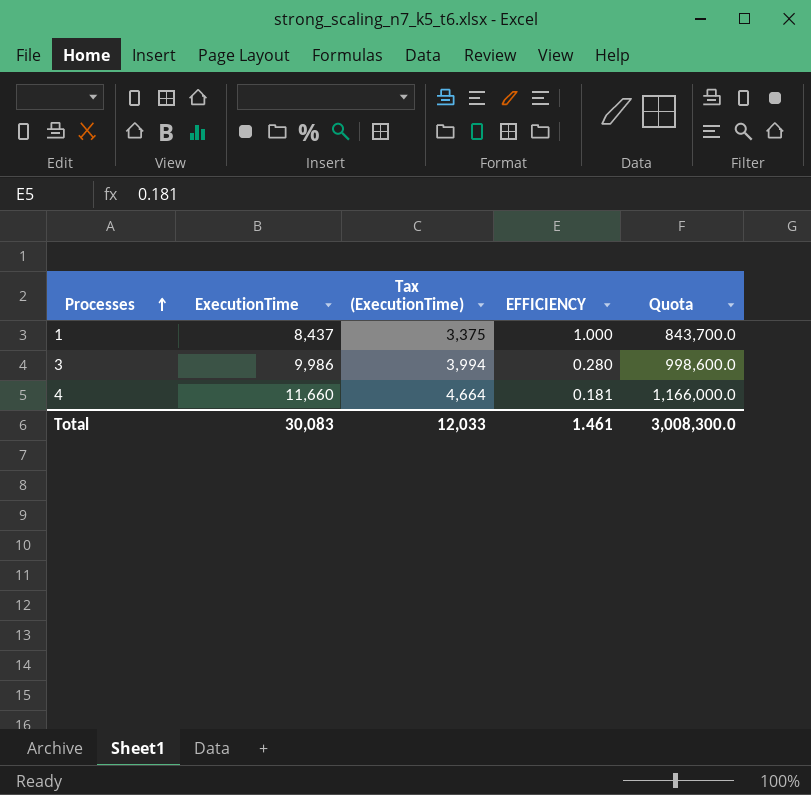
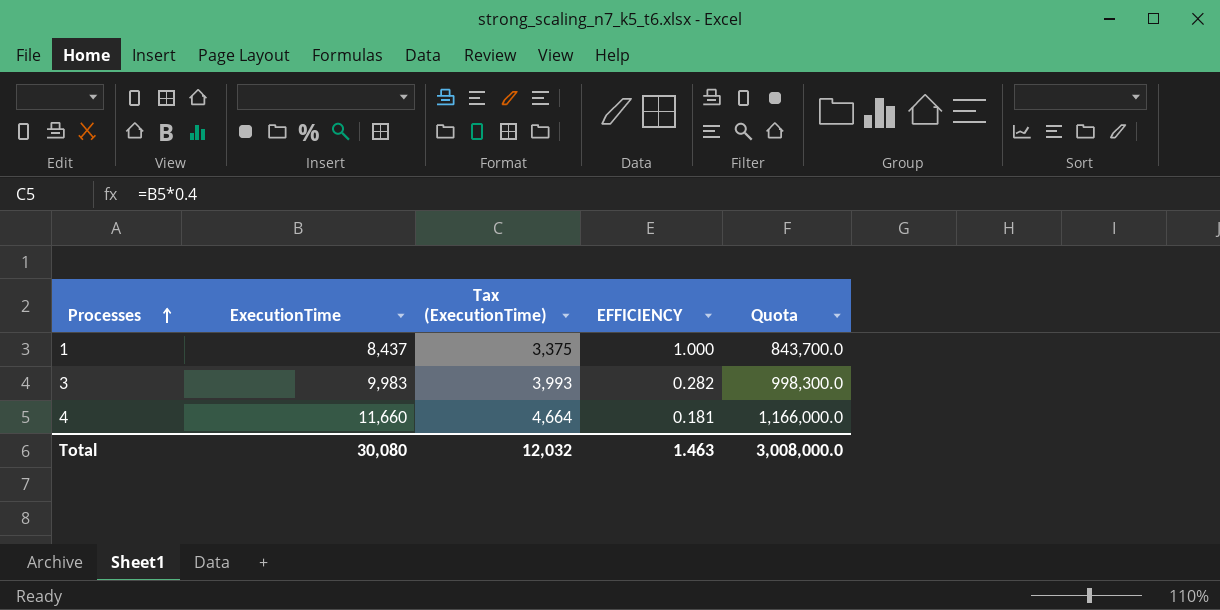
3 | ExecutionTime: 9,986 -> 9,983
3 | Tax (ExecutionTime): 3,994 -> 3,993
3 | EFFICIENCY: 0.280 -> 0.282
3 | Quota: 998,600.0 -> 998,300.0
Total | ExecutionTime: 30,083 -> 30,080
Total | Tax (ExecutionTime): 12,033 -> 12,032
Total | EFFICIENCY: 1.461 -> 1.463
Total | Quota: 3,008,300.0 -> 3,008,000.0

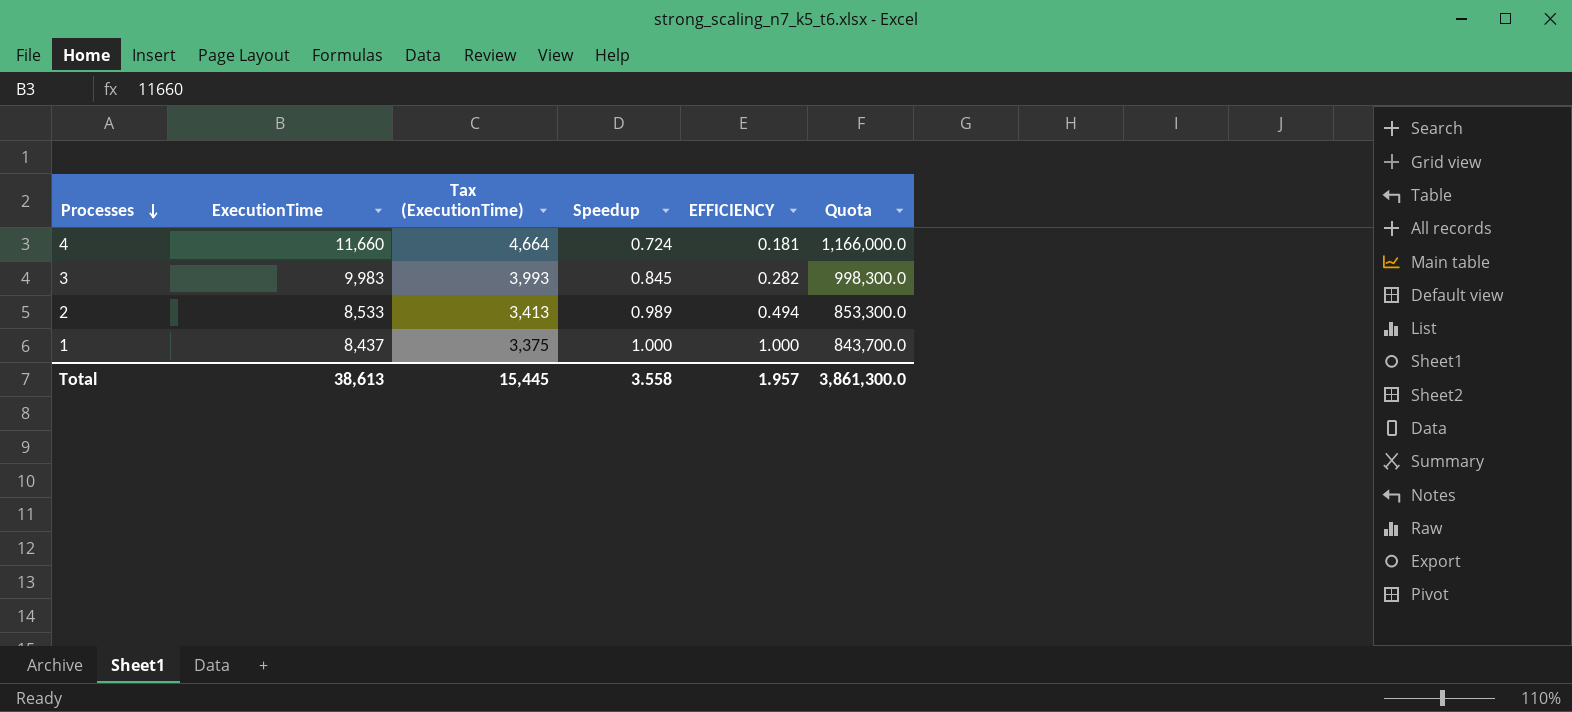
row order: Processes ascending -> Processes descending
column Speedup | position: none -> 4
row 2: none -> 8,533 | 3,413 | 0.989 | 0.494 | 853,300.0
Total | ExecutionTime: 30,080 -> 38,613
Total | Tax (ExecutionTime): 12,032 -> 15,445
Total | EFFICIENCY: 1.463 -> 1.957
Total | Quota: 3,008,000.0 -> 3,861,300.0

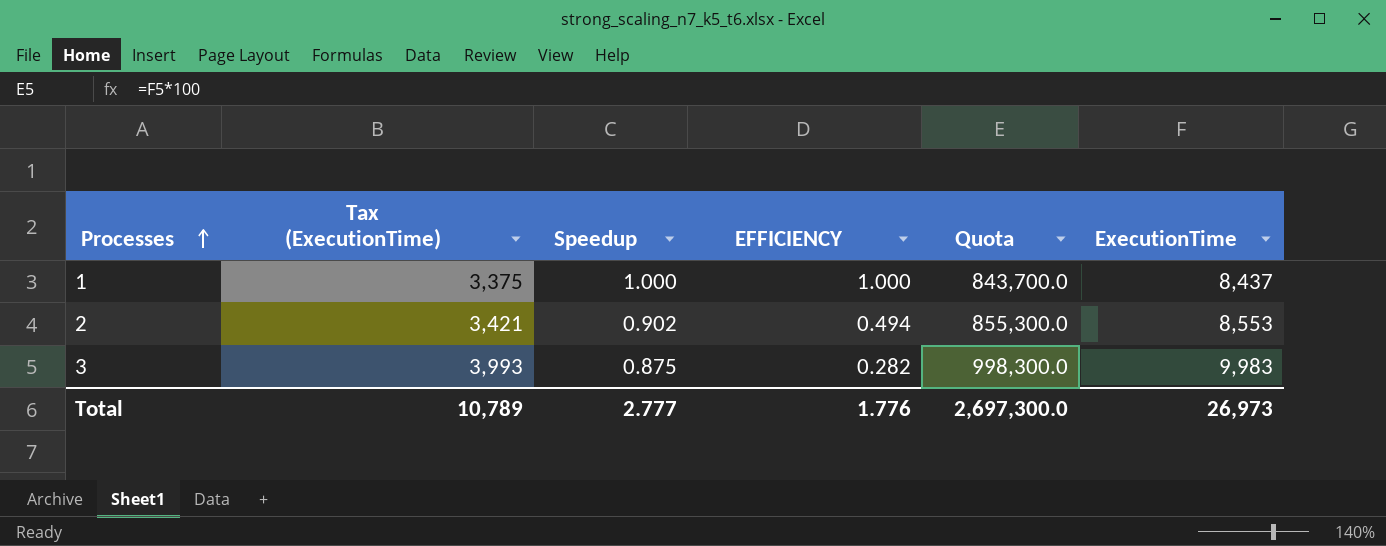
row order: Processes descending -> Processes ascending
column ExecutionTime | position: 2 -> 6
row 4: 11,660 | 4,664 | 0.724 | 0.181 | 1,166,000.0 -> none
2 | Tax (ExecutionTime): 3,413 -> 3,421
2 | Speedup: 0.989 -> 0.902
2 | Quota: 853,300.0 -> 855,300.0
2 | ExecutionTime: 8,533 -> 8,553
3 | Speedup: 0.845 -> 0.875
Total | Tax (ExecutionTime): 15,445 -> 10,789
Total | Speedup: 3.558 -> 2.777
Total | EFFICIENCY: 1.957 -> 1.776
Total | Quota: 3,861,300.0 -> 2,697,300.0
Total | ExecutionTime: 38,613 -> 26,973

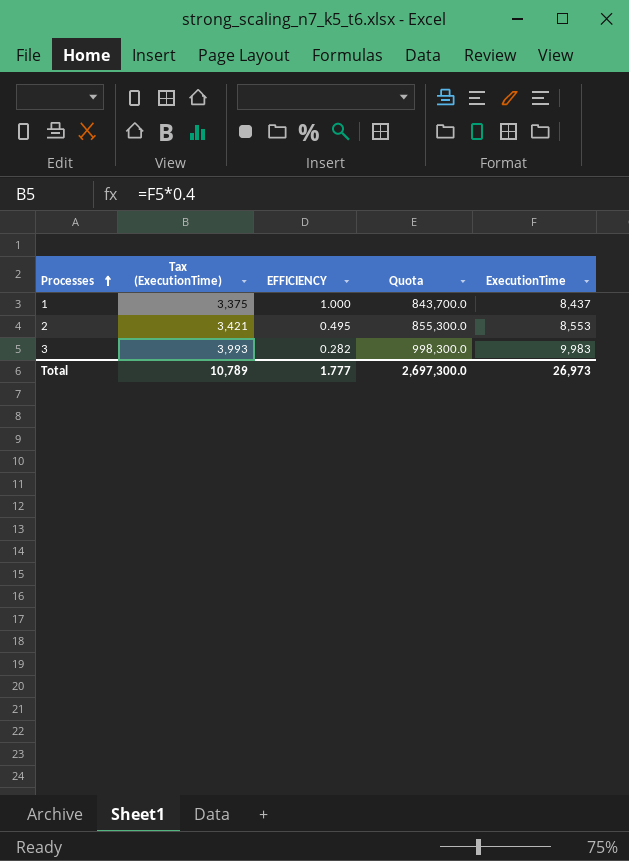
column Speedup | position: 3 -> none
2 | EFFICIENCY: 0.494 -> 0.495
Total | EFFICIENCY: 1.776 -> 1.777

